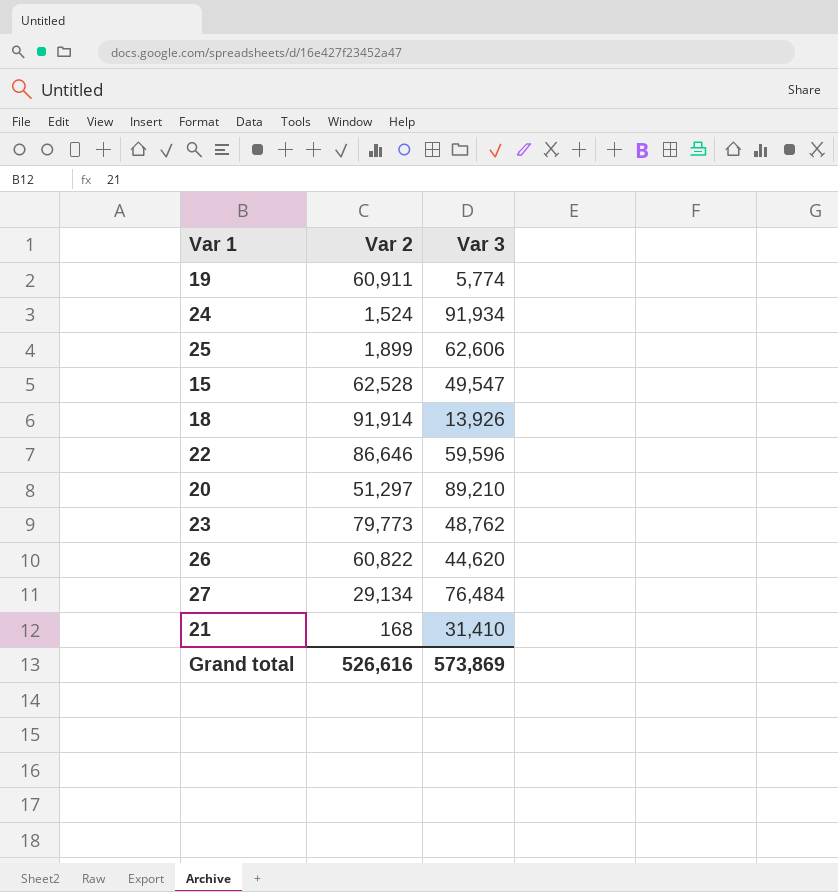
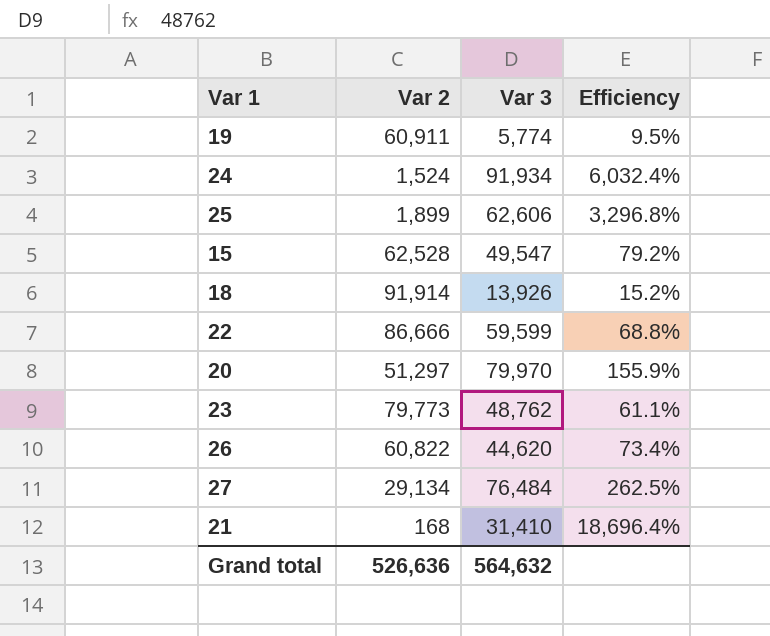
column Efficiency | formula: none -> [Var 3] / [Var 2]
22 | Var 2: 86,646 -> 86,666
22 | Var 3: 59,596 -> 59,599
20 | Var 3: 89,210 -> 79,970
Grand total | Var 2: 526,616 -> 526,636
Grand total | Var 3: 573,869 -> 564,632

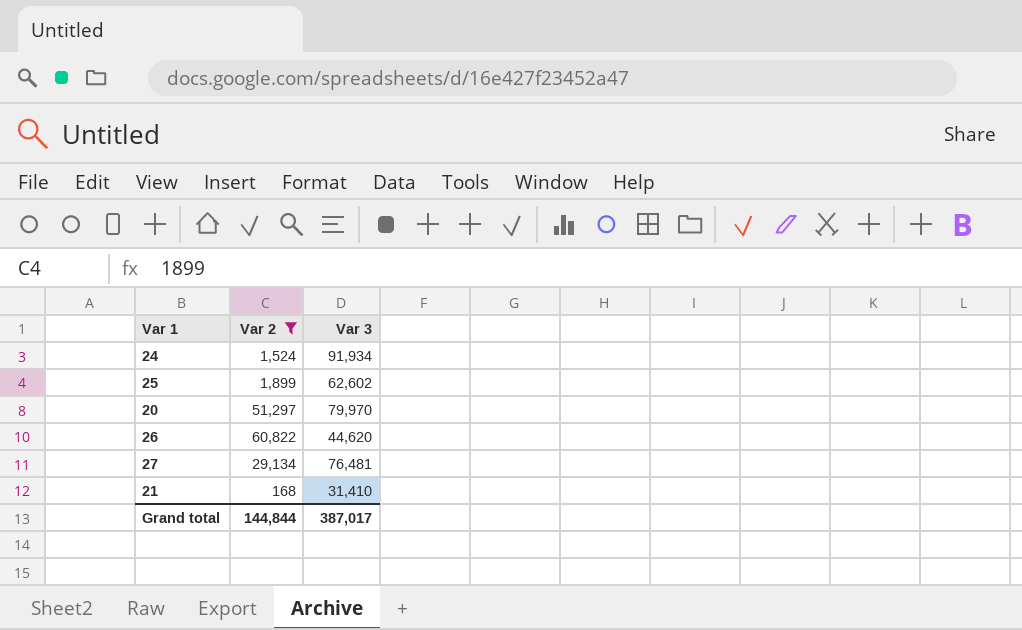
filter: none -> Var 2 <= 60,822
column Efficiency | formula: [Var 3] / [Var 2] -> none
25 | Var 3: 62,606 -> 62,602
27 | Var 3: 76,484 -> 76,481
Grand total | Var 2: 526,636 -> 144,844
Grand total | Var 3: 564,632 -> 387,017

